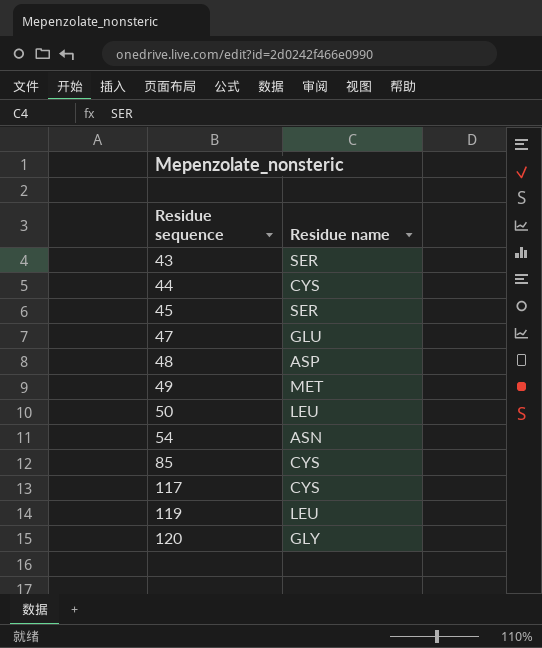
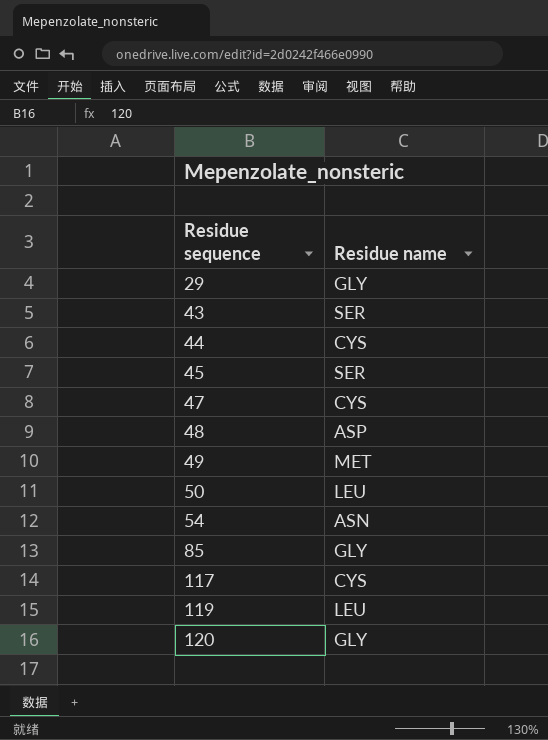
row 29: none -> GLY
47 | Residue name: GLU -> CYS
85 | Residue name: CYS -> GLY

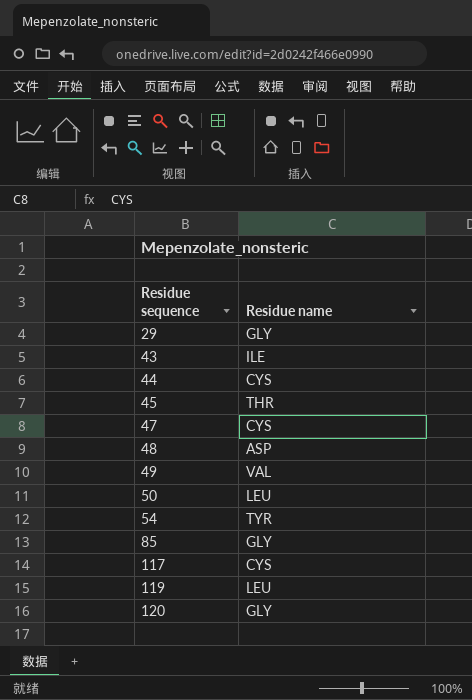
43 | Residue name: SER -> ILE
45 | Residue name: SER -> THR
49 | Residue name: MET -> VAL
54 | Residue name: ASN -> TYR

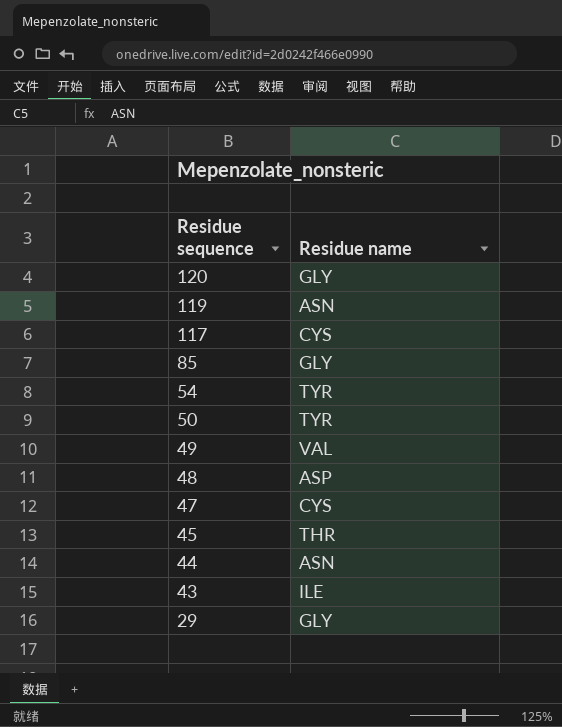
row order: Residue sequence ascending -> Residue sequence descending
119 | Residue name: LEU -> ASN
50 | Residue name: LEU -> TYR
44 | Residue name: CYS -> ASN

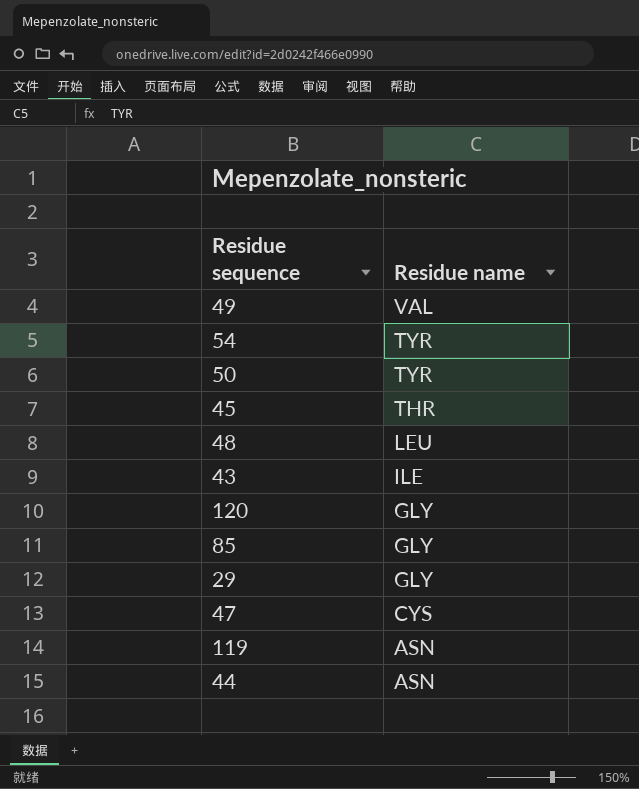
row order: Residue sequence descending -> Residue name descending
row 117: CYS -> none
48 | Residue name: ASP -> LEU

